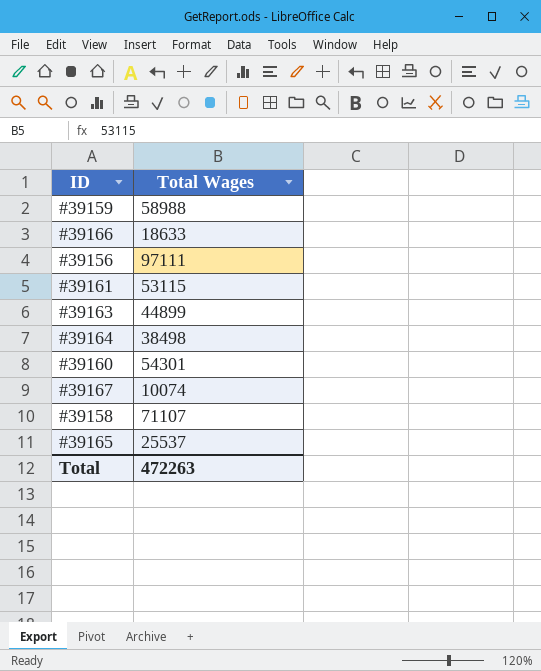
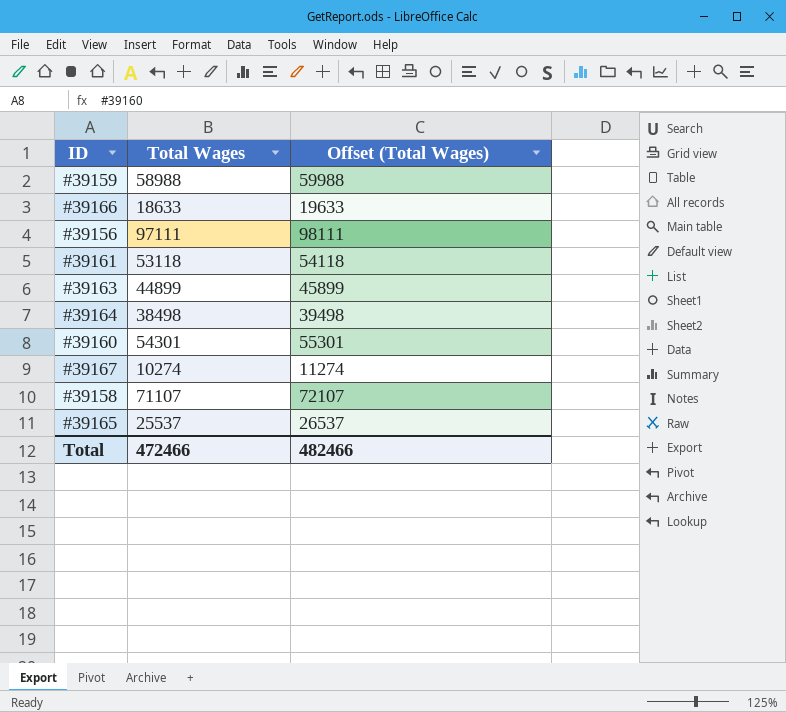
column Offset (Total Wages) | formula: none -> [Total Wages] + 1000
#39161 | Total Wages: 53115 -> 53118
#39167 | Total Wages: 10074 -> 10274
Total | Total Wages: 472263 -> 472466

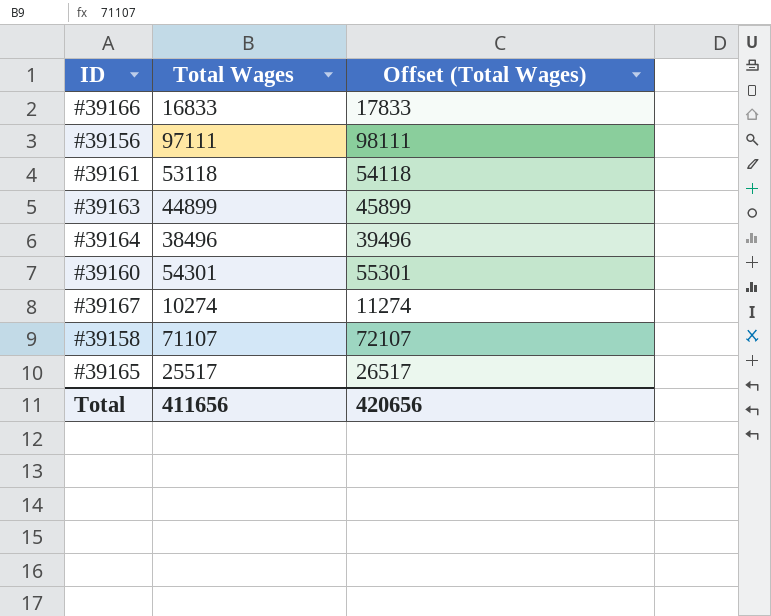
row #39159: 58988 | 59988 -> none
#39166 | Total Wages: 18633 -> 16833
#39166 | Offset (Total Wages): 19633 -> 17833
#39164 | Total Wages: 38498 -> 38496
#39164 | Offset (Total Wages): 39498 -> 39496
#39165 | Total Wages: 25537 -> 25517
#39165 | Offset (Total Wages): 26537 -> 26517
Total | Total Wages: 472466 -> 411656
Total | Offset (Total Wages): 482466 -> 420656

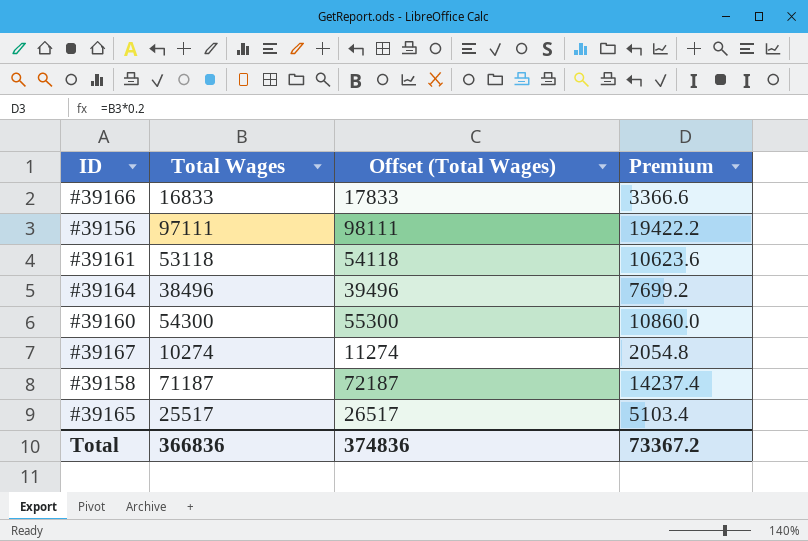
column Premium | formula: none -> [Total Wages] * 0.2
row #39163: 44899 | 45899 -> none
#39160 | Total Wages: 54301 -> 54300
#39160 | Offset (Total Wages): 55301 -> 55300
#39158 | Total Wages: 71107 -> 71187
#39158 | Offset (Total Wages): 72107 -> 72187
Total | Total Wages: 411656 -> 366836
Total | Offset (Total Wages): 420656 -> 374836

